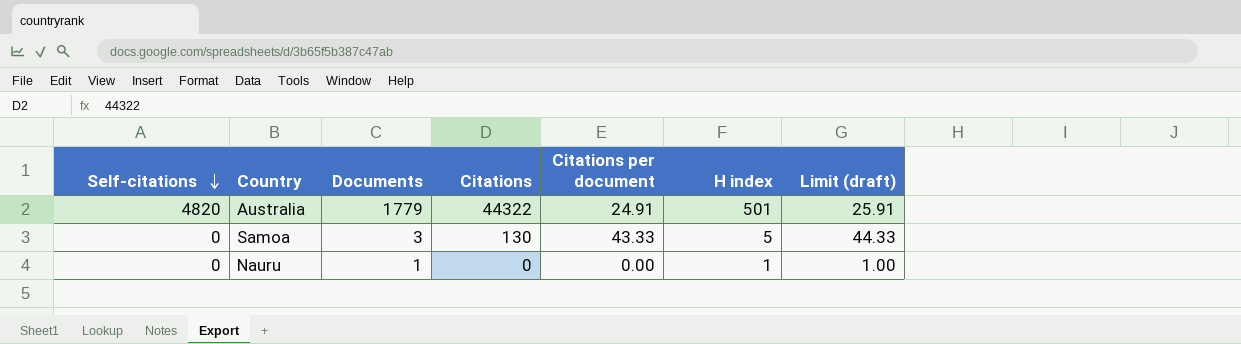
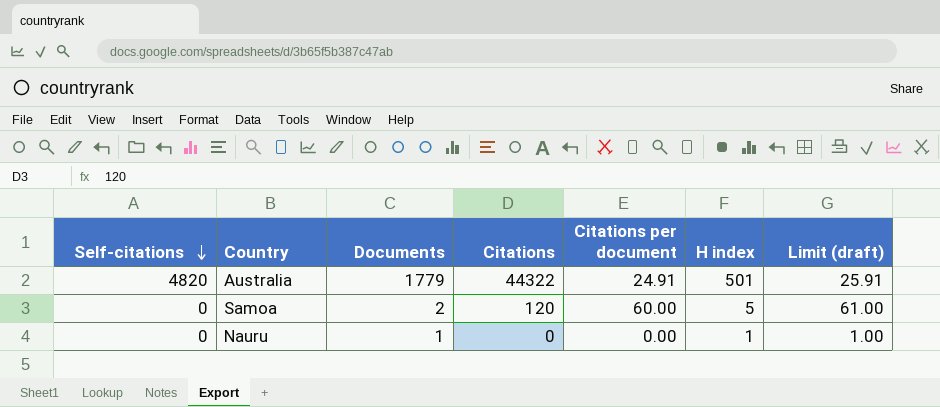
Samoa | Documents: 3 -> 2
Samoa | Citations: 130 -> 120
Samoa | Citations per document: 43.33 -> 60.00
Samoa | Limit (draft): 44.33 -> 61.00

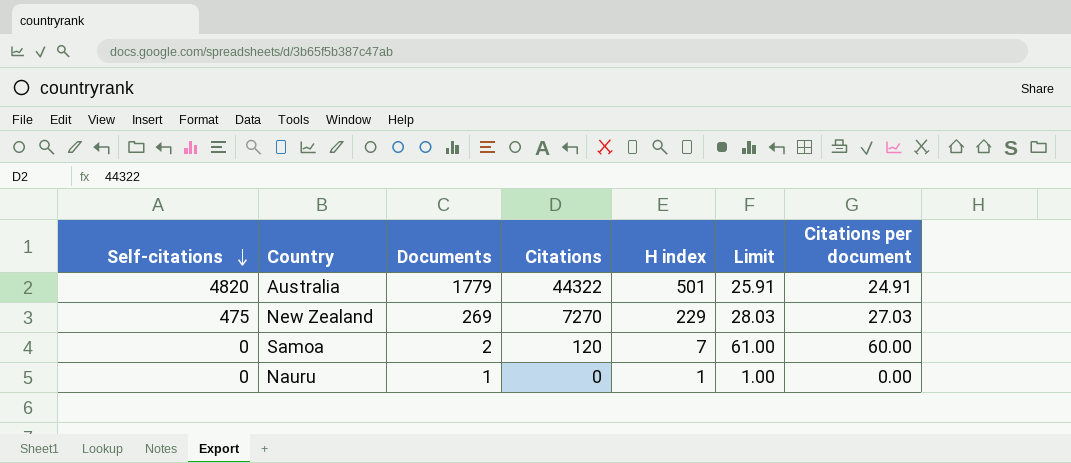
column name: Limit (draft) -> Limit
column Citations per document | position: 5 -> 7
row New Zealand: none -> 475 | 269 | 7270 | 229 | 28.03 | 27.03
Samoa | H index: 5 -> 7

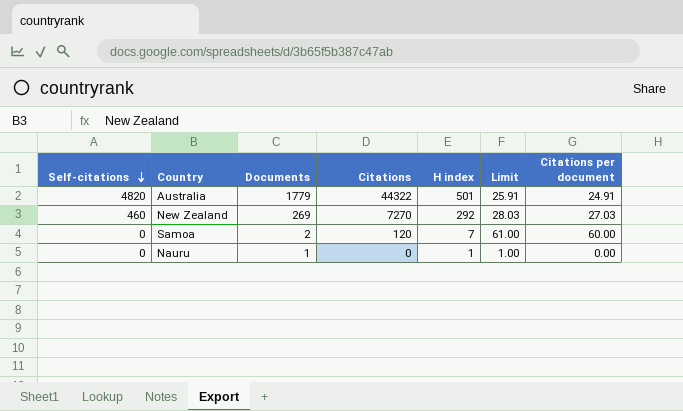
New Zealand | Self-citations: 475 -> 460
New Zealand | H index: 229 -> 292

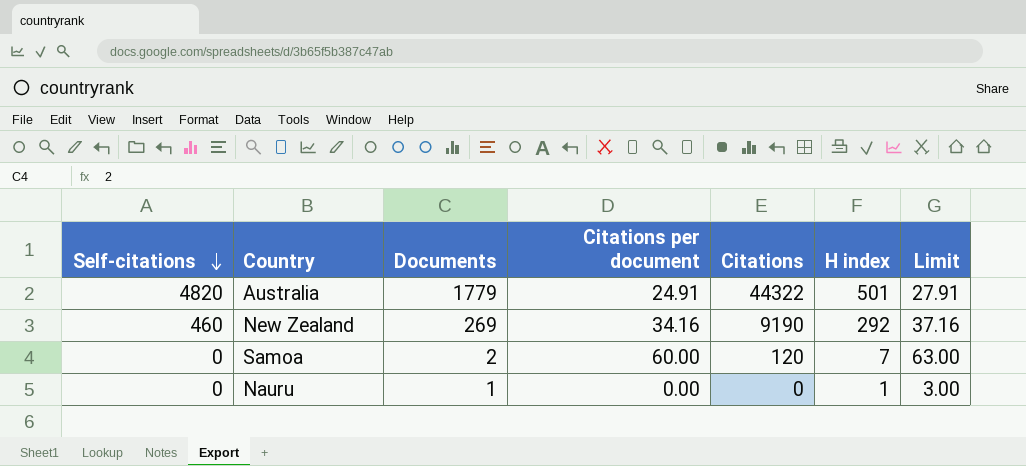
column Citations per document | position: 7 -> 4
column Limit | formula: [Citations per document] + 1 -> [Citations per document] + 3
New Zealand | Citations per document: 27.03 -> 34.16
New Zealand | Citations: 7270 -> 9190

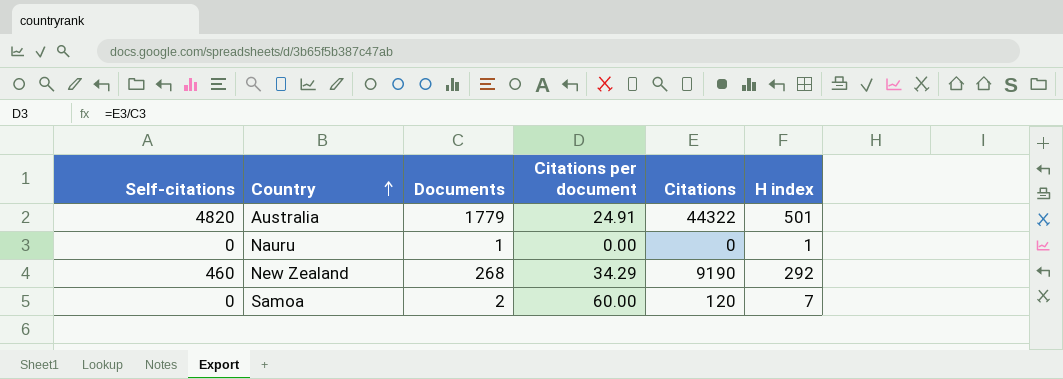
row order: Self-citations descending -> Country ascending
column Limit | formula: [Citations per document] + 3 -> none
New Zealand | Documents: 269 -> 268
New Zealand | Citations per document: 34.16 -> 34.29

